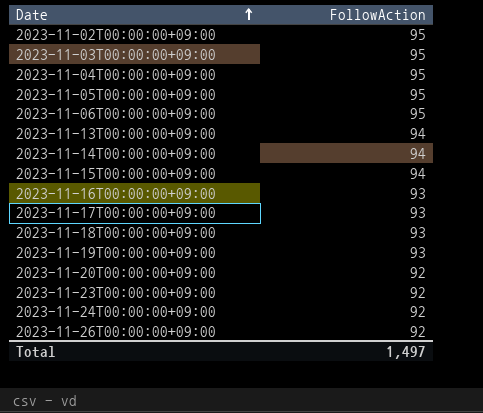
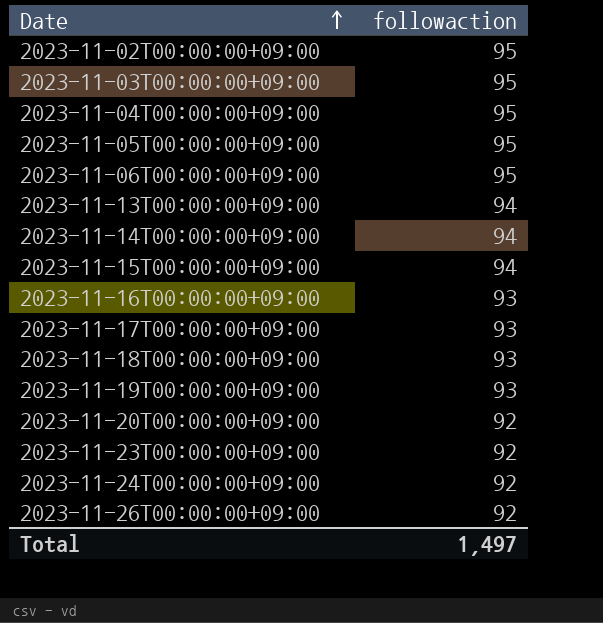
column name: FollowAction -> followaction

